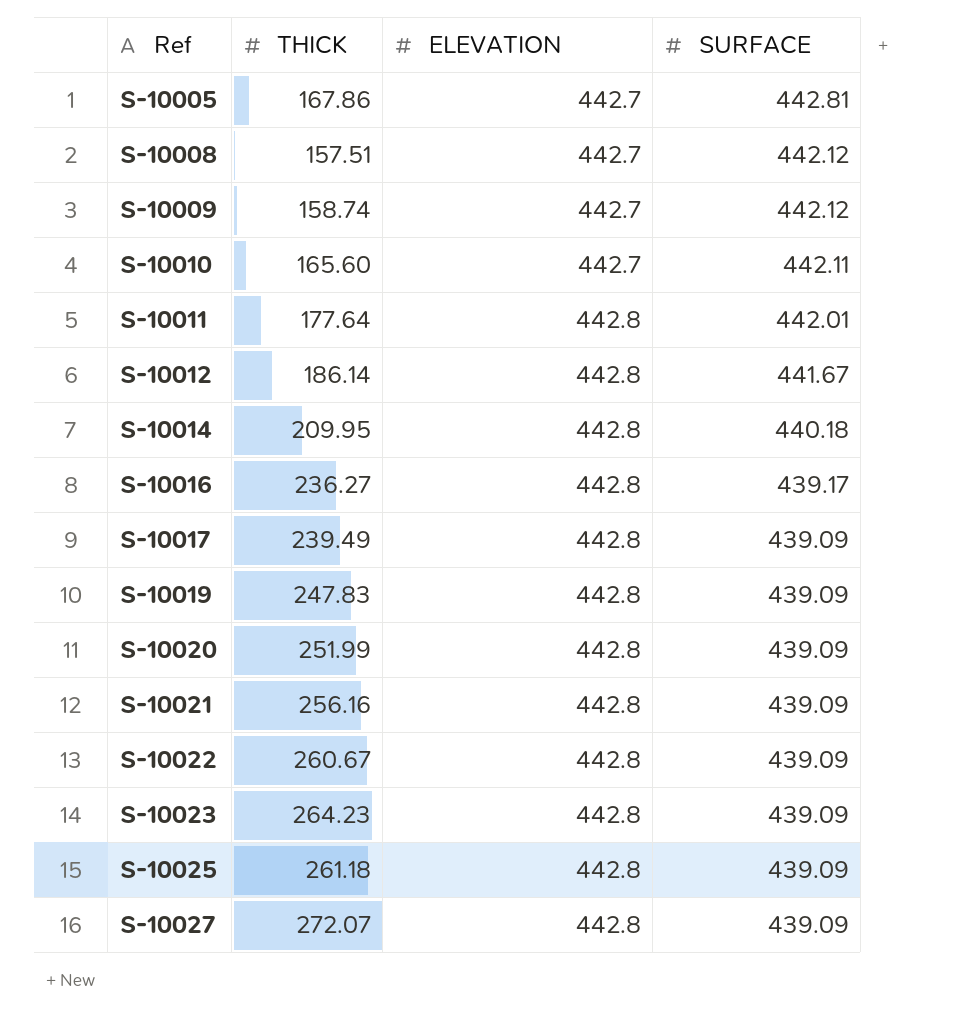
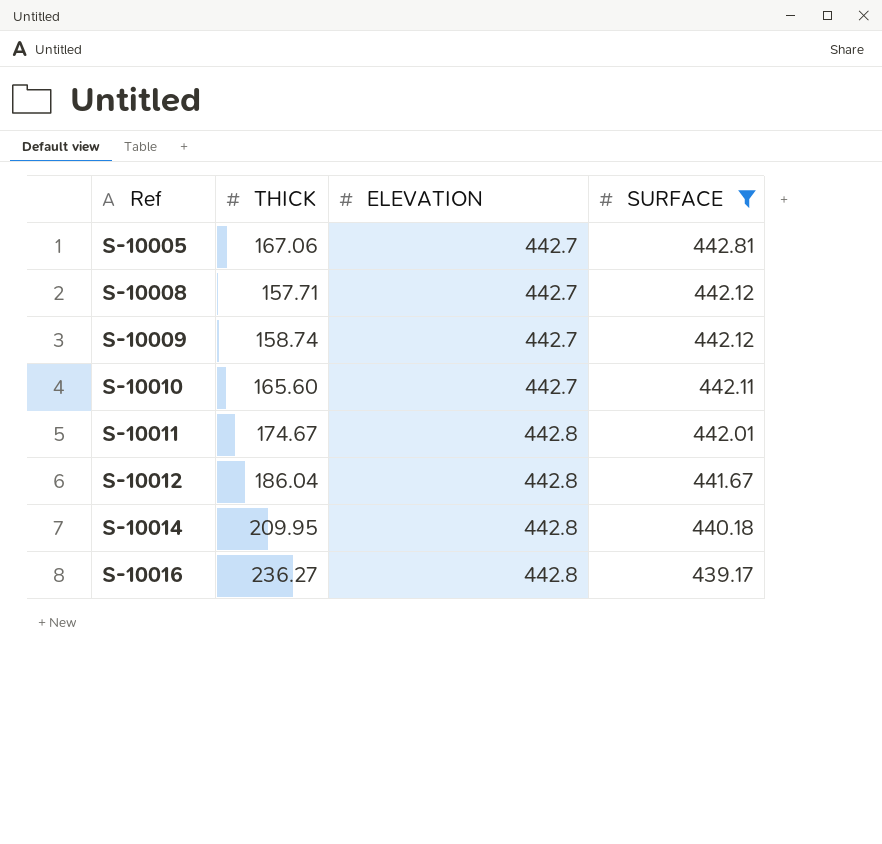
filter: none -> SURFACE != 439.09
S-10005 | THICK: 167.86 -> 167.06
S-10008 | THICK: 157.51 -> 157.71
S-10011 | THICK: 177.64 -> 174.67
S-10012 | THICK: 186.14 -> 186.04

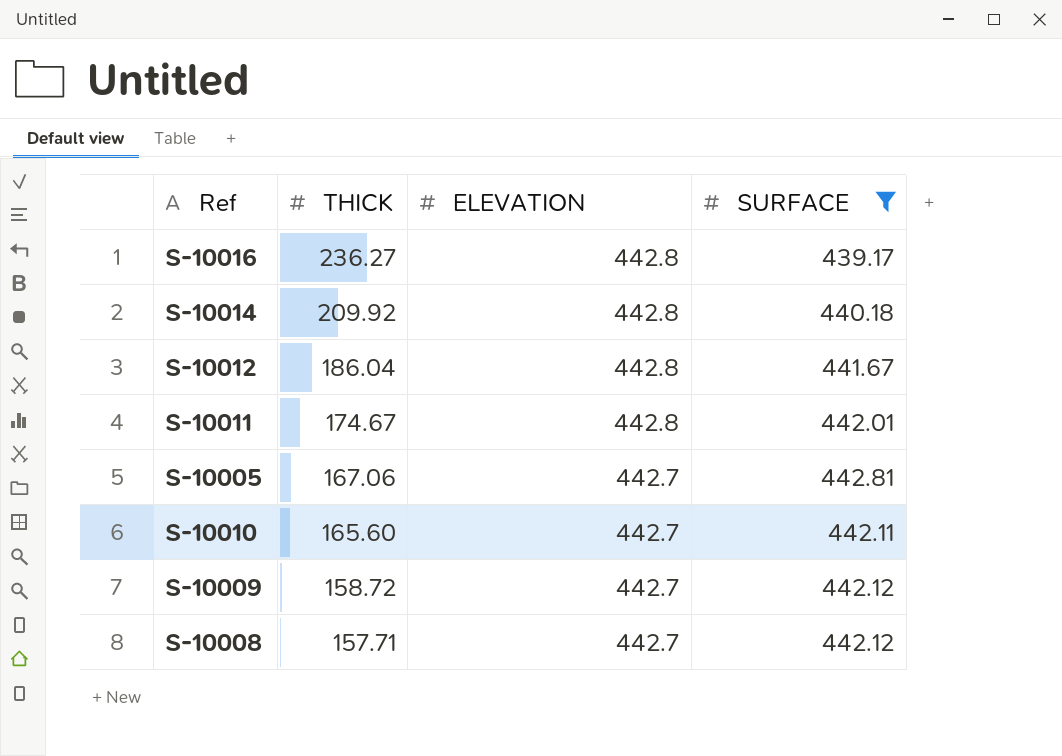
row order: Ref ascending -> THICK descending
S-10014 | THICK: 209.95 -> 209.92
S-10009 | THICK: 158.74 -> 158.72

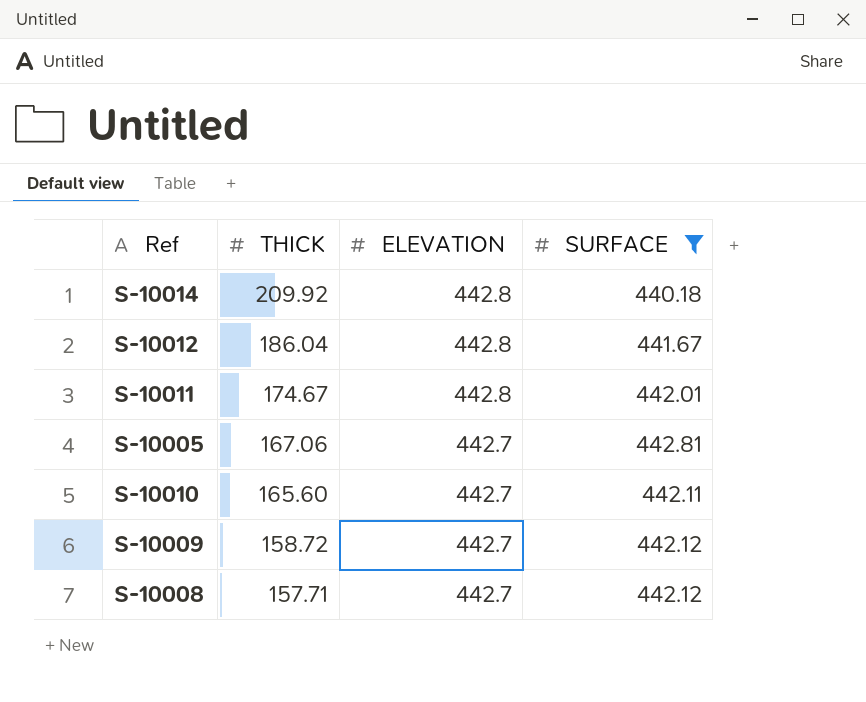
row S-10016: 236.27 | 442.8 | 439.17 -> none

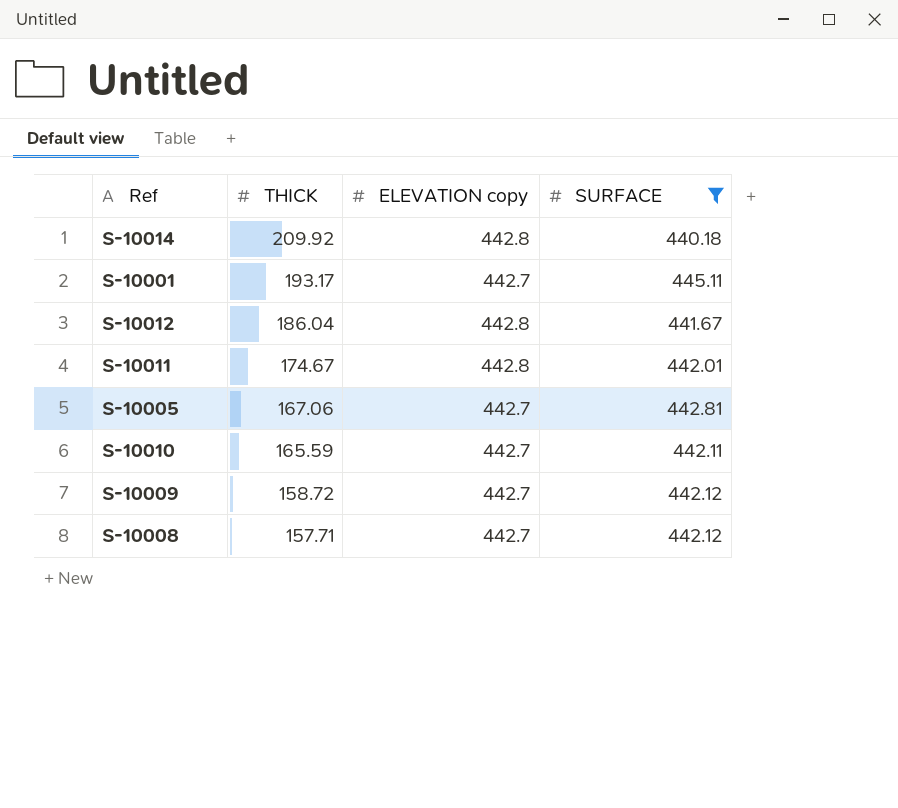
column name: ELEVATION -> ELEVATION copy
row S-10001: none -> 193.17 | 442.7 | 445.11
S-10010 | THICK: 165.60 -> 165.59

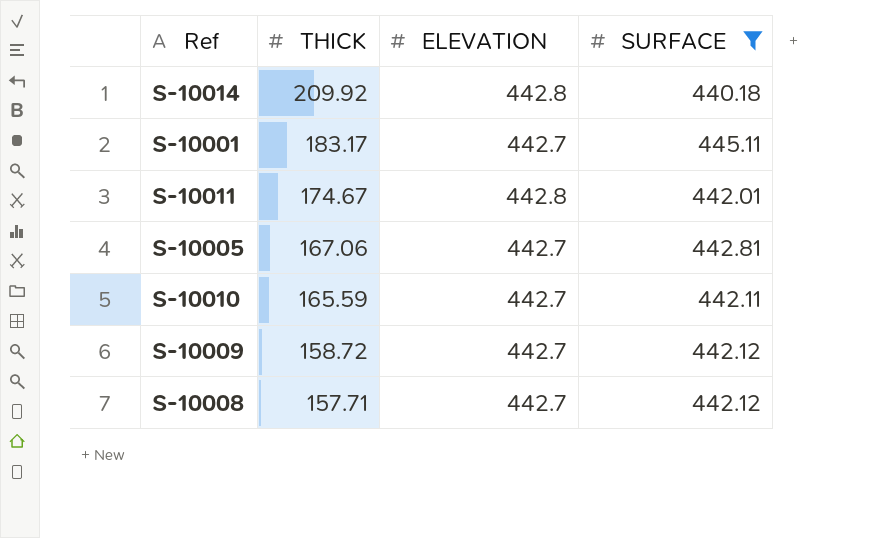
column name: ELEVATION copy -> ELEVATION
row S-10012: 186.04 | 442.8 | 441.67 -> none
S-10001 | THICK: 193.17 -> 183.17

